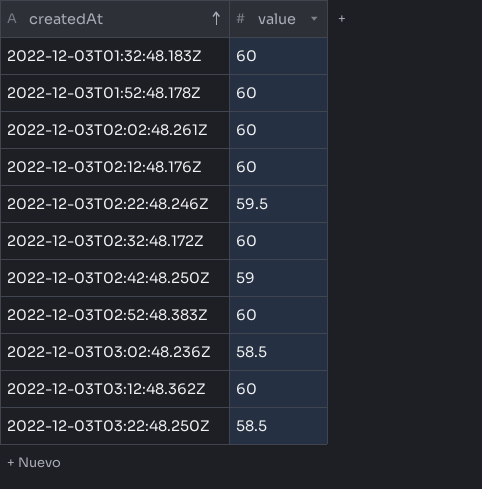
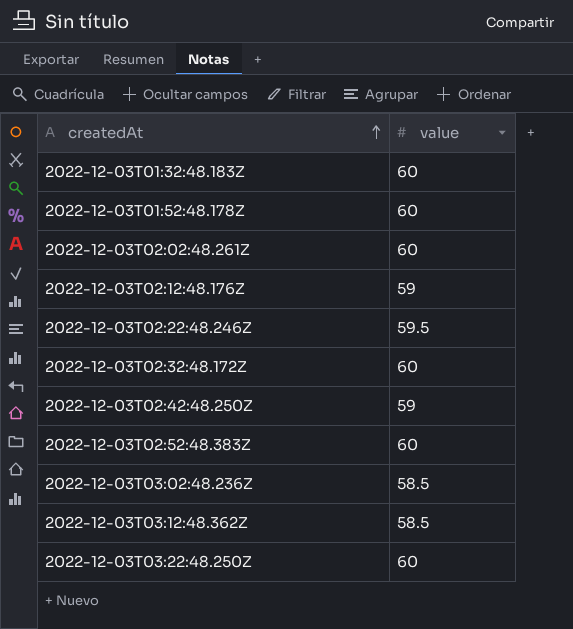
2022-12-03T02:12:48.176Z | value: 60 -> 59
2022-12-03T03:12:48.362Z | value: 60 -> 58.5
2022-12-03T03:22:48.250Z | value: 58.5 -> 60

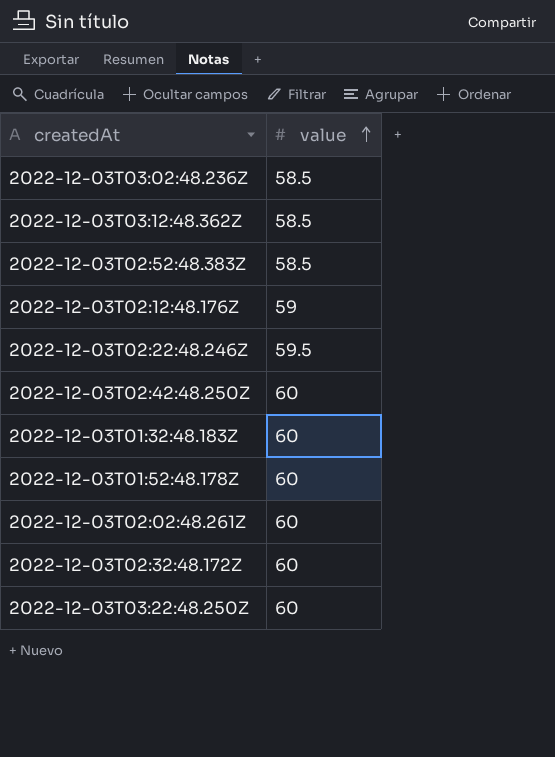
row order: createdAt ascending -> value ascending
2022-12-03T02:52:48.383Z | value: 60 -> 58.5
2022-12-03T02:42:48.250Z | value: 59 -> 60

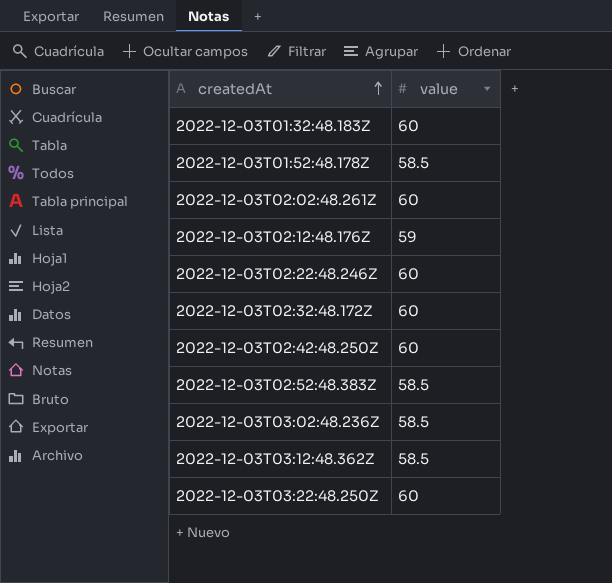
row order: value ascending -> createdAt ascending
2022-12-03T01:52:48.178Z | value: 60 -> 58.5
2022-12-03T02:22:48.246Z | value: 59.5 -> 60

